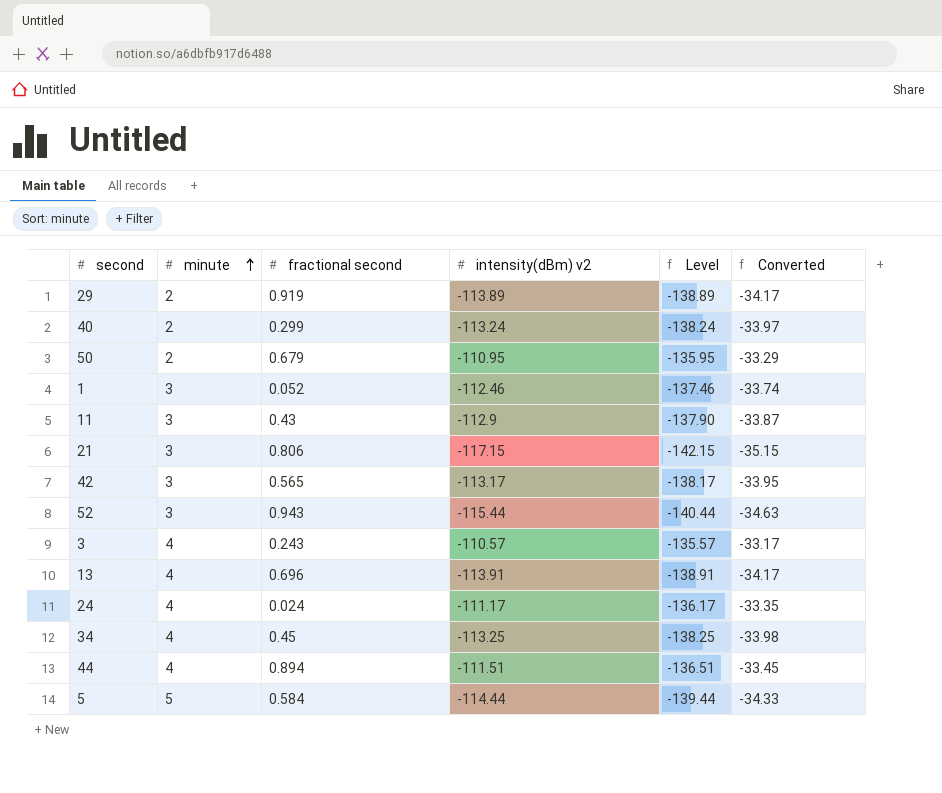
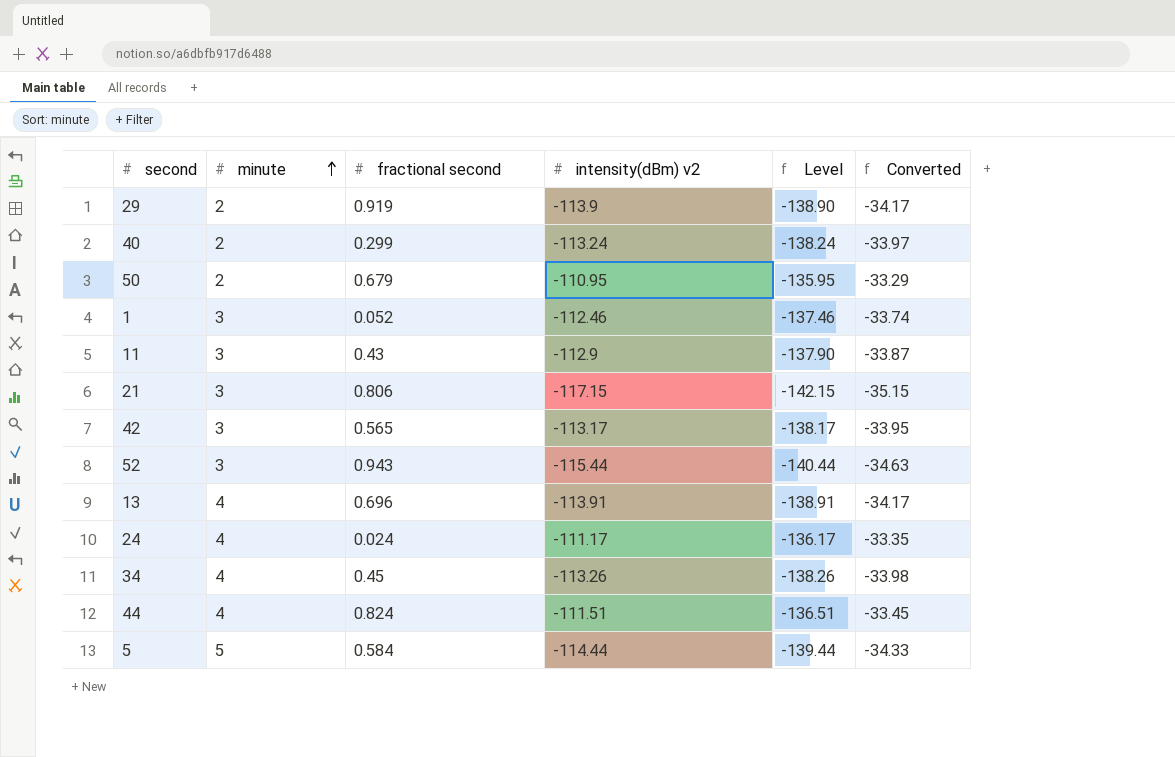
row 3: 4 | 0.243 | -110.57 | -135.57 | -33.17 -> none
29 | intensity(dBm) v2: -113.89 -> -113.9
29 | Level: -138.89 -> -138.90
34 | intensity(dBm) v2: -113.25 -> -113.26
34 | Level: -138.25 -> -138.26
44 | fractional second: 0.894 -> 0.824

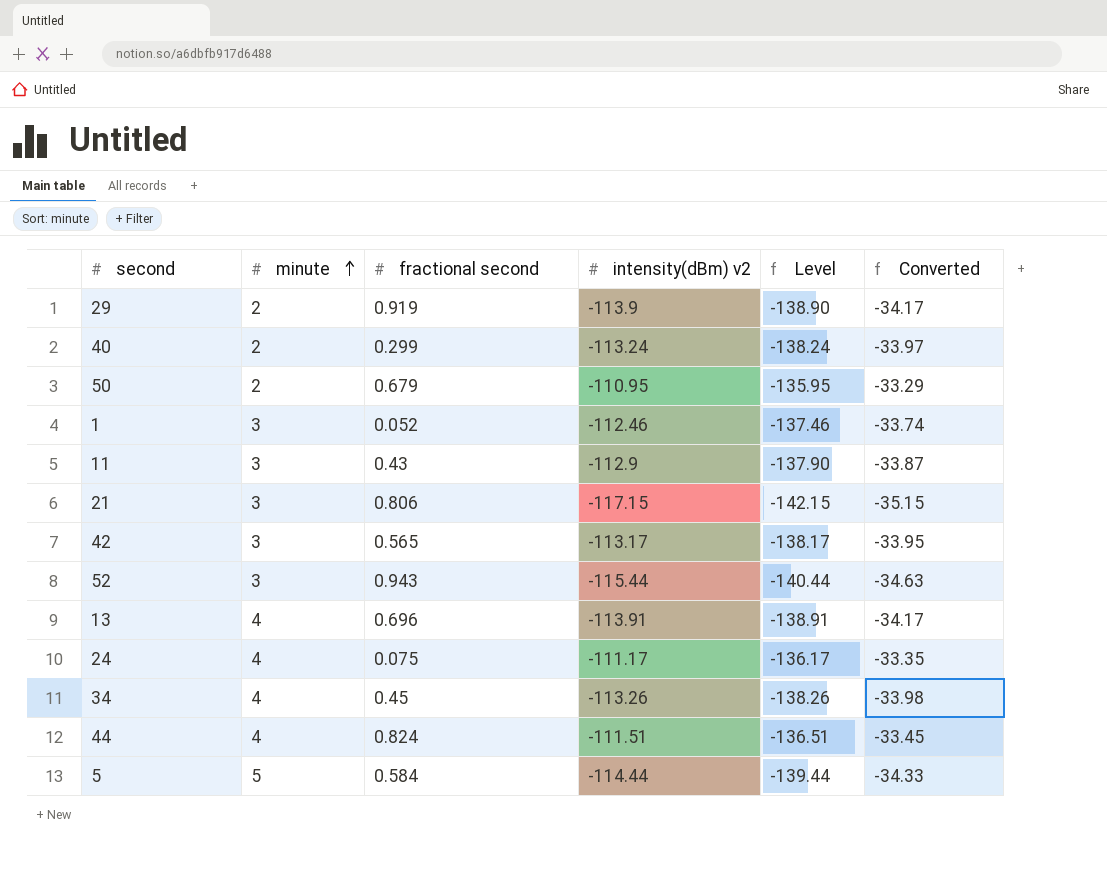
24 | fractional second: 0.024 -> 0.075

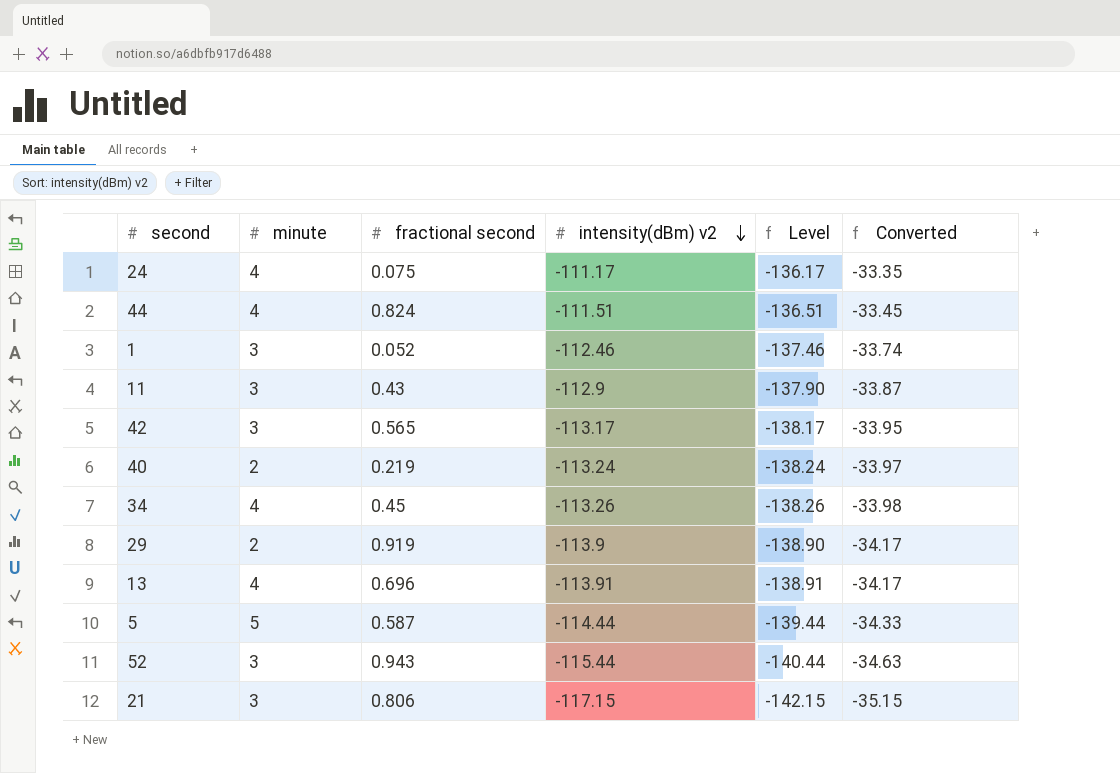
row order: minute ascending -> intensity(dBm) v2 descending
row 50: 2 | 0.679 | -110.95 | -135.95 | -33.29 -> none
40 | fractional second: 0.299 -> 0.219
5 | fractional second: 0.584 -> 0.587

